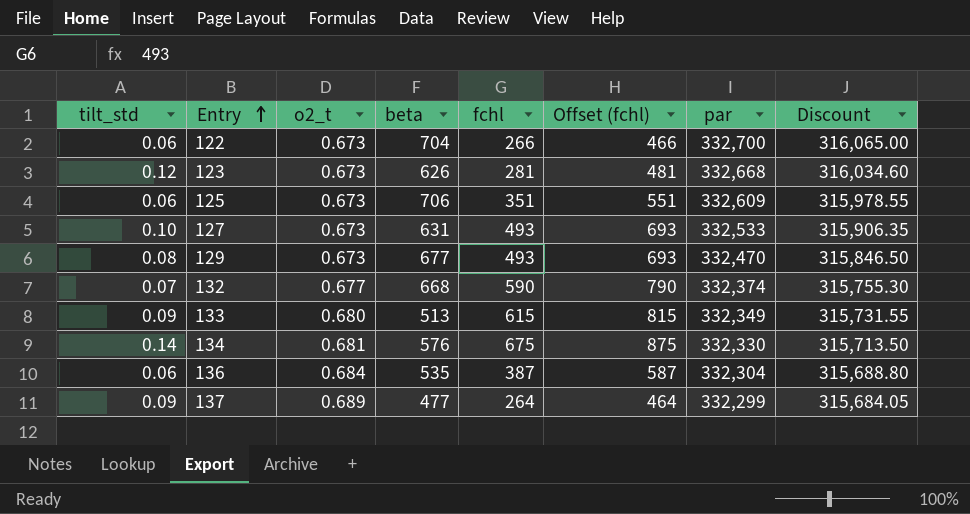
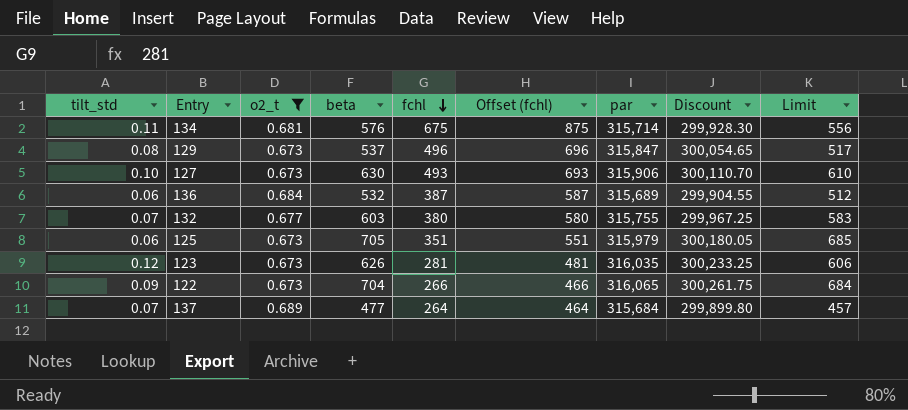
filter: none -> o2_t != 0.680
row order: Entry ascending -> fchl descending
column Limit | formula: none -> [beta] - 20
134 | tilt_std: 0.14 -> 0.11
134 | par: 332,330 -> 315,714
134 | Discount: 315,713.50 -> 299,928.30
129 | beta: 677 -> 537
129 | fchl: 493 -> 496
129 | Offset (fchl): 693 -> 696
129 | par: 332,470 -> 315,847
129 | Discount: 315,846.50 -> 300,054.65
127 | beta: 631 -> 630
127 | par: 332,533 -> 315,906
127 | Discount: 315,906.35 -> 300,110.70
136 | beta: 535 -> 532
136 | par: 332,304 -> 315,689
136 | Discount: 315,688.80 -> 299,904.55
132 | beta: 668 -> 603
132 | fchl: 590 -> 380
132 | Offset (fchl): 790 -> 580
132 | par: 332,374 -> 315,755
132 | Discount: 315,755.30 -> 299,967.25
125 | beta: 706 -> 705
125 | par: 332,609 -> 315,979
125 | Discount: 315,978.55 -> 300,180.05
123 | par: 332,668 -> 316,035
123 | Discount: 316,034.60 -> 300,233.25
122 | tilt_std: 0.06 -> 0.09
122 | par: 332,700 -> 316,065
122 | Discount: 316,065.00 -> 300,261.75
137 | tilt_std: 0.09 -> 0.07
137 | par: 332,299 -> 315,684
137 | Discount: 315,684.05 -> 299,899.80

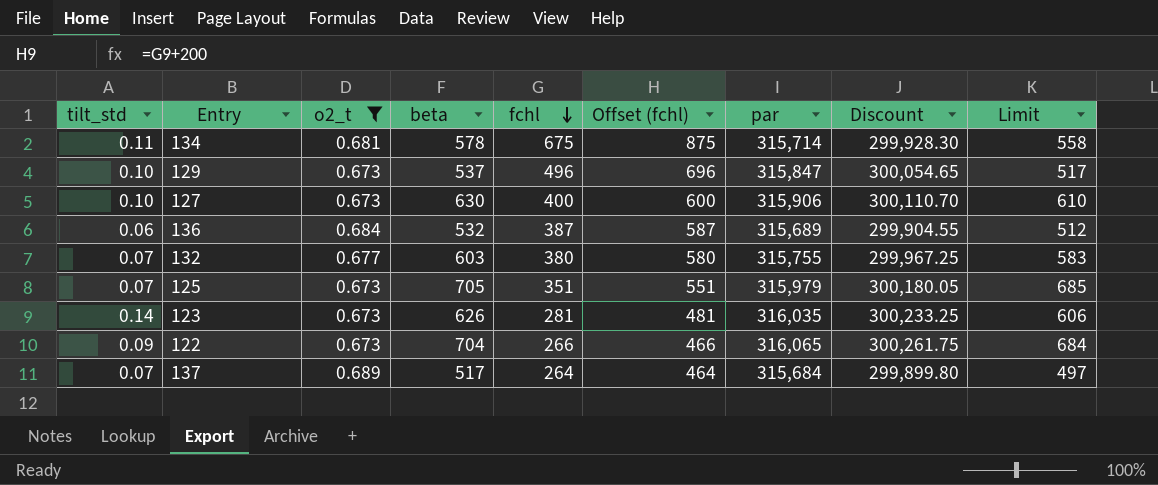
134 | beta: 576 -> 578
134 | Limit: 556 -> 558
129 | tilt_std: 0.08 -> 0.10
127 | fchl: 493 -> 400
127 | Offset (fchl): 693 -> 600
125 | tilt_std: 0.06 -> 0.07
123 | tilt_std: 0.12 -> 0.14
137 | beta: 477 -> 517
137 | Limit: 457 -> 497

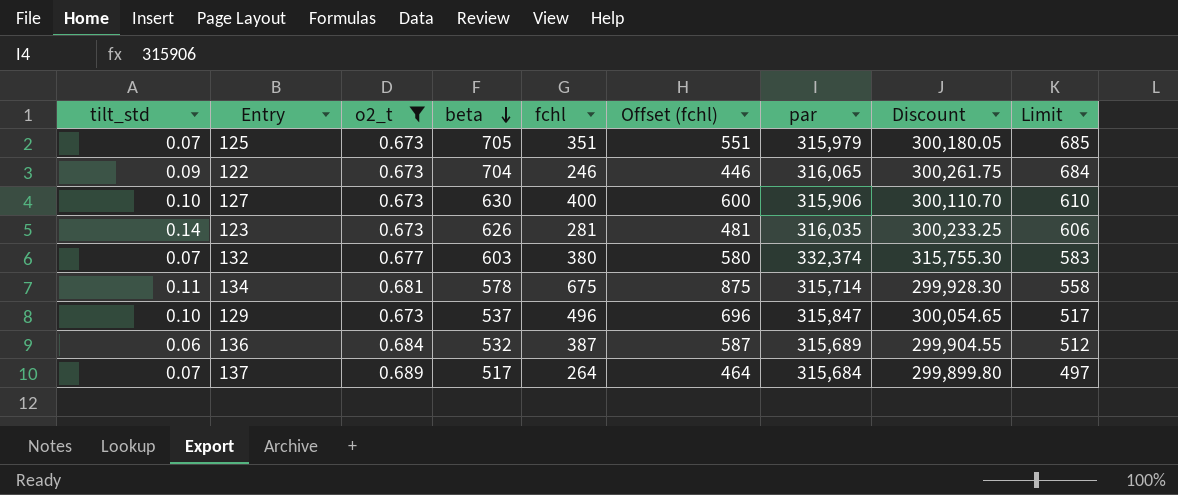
row order: fchl descending -> beta descending
122 | fchl: 266 -> 246
122 | Offset (fchl): 466 -> 446
132 | par: 315,755 -> 332,374
132 | Discount: 299,967.25 -> 315,755.30

